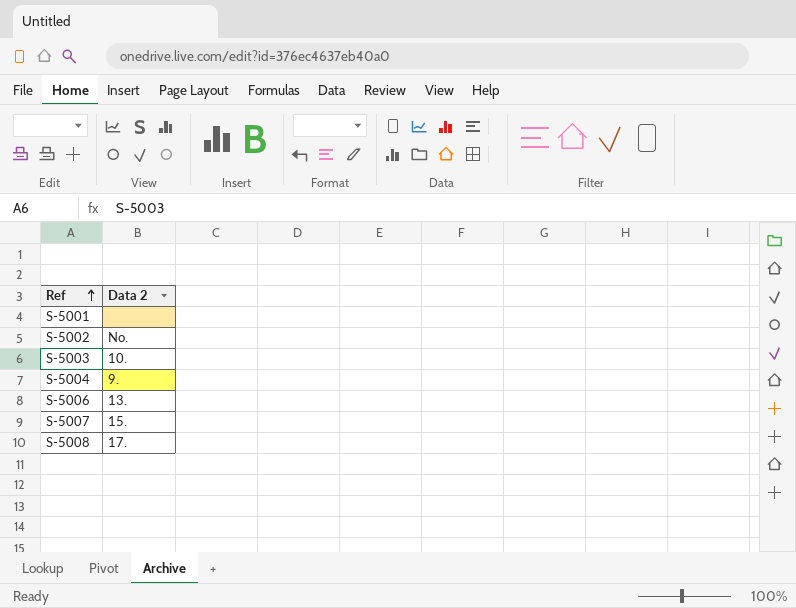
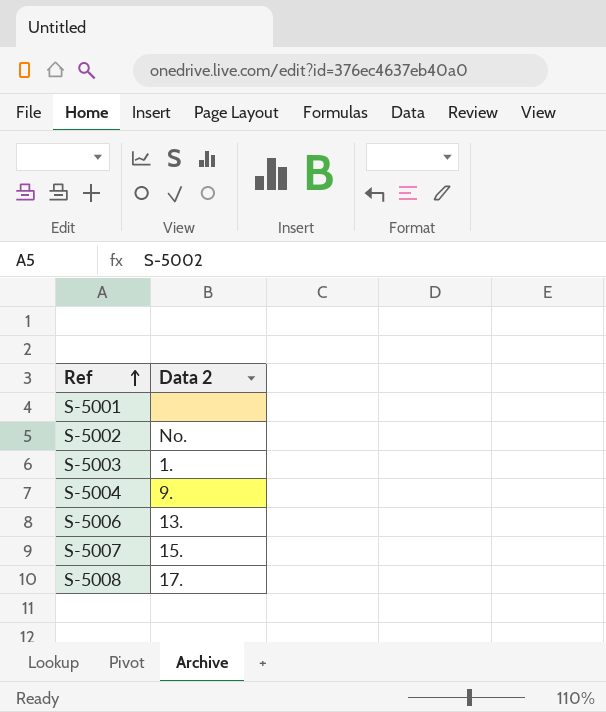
S-5003 | Data 2: 10. -> 1.

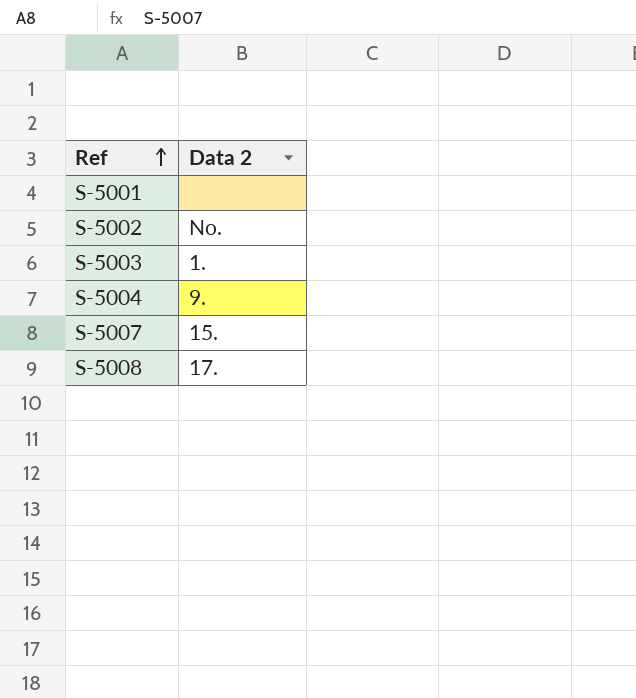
row S-5006: 13. -> none

